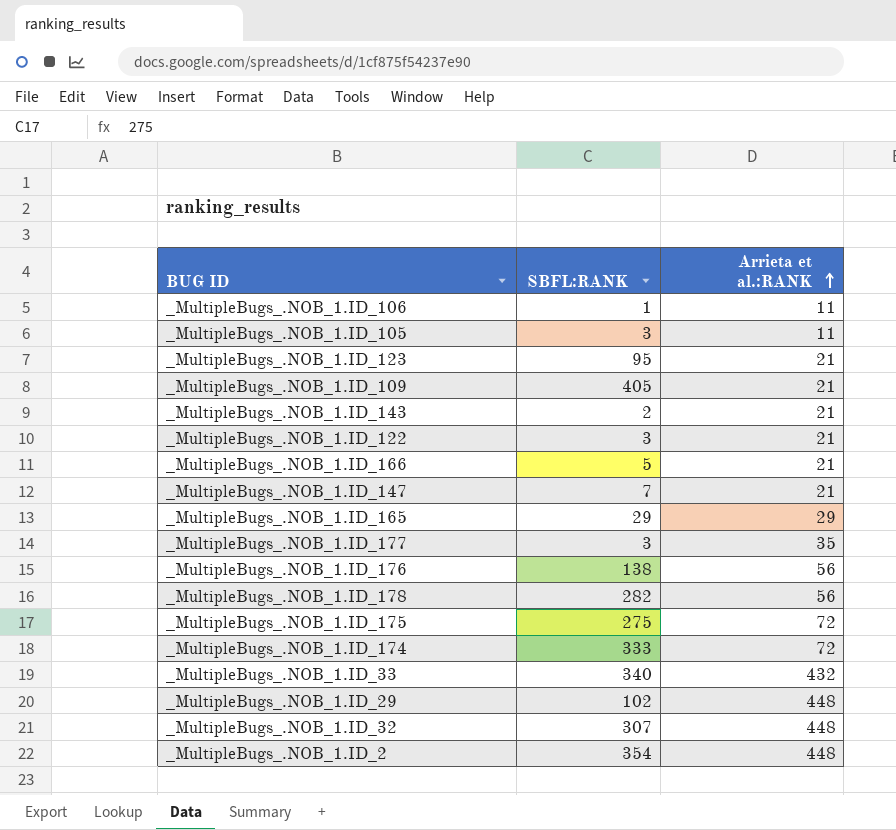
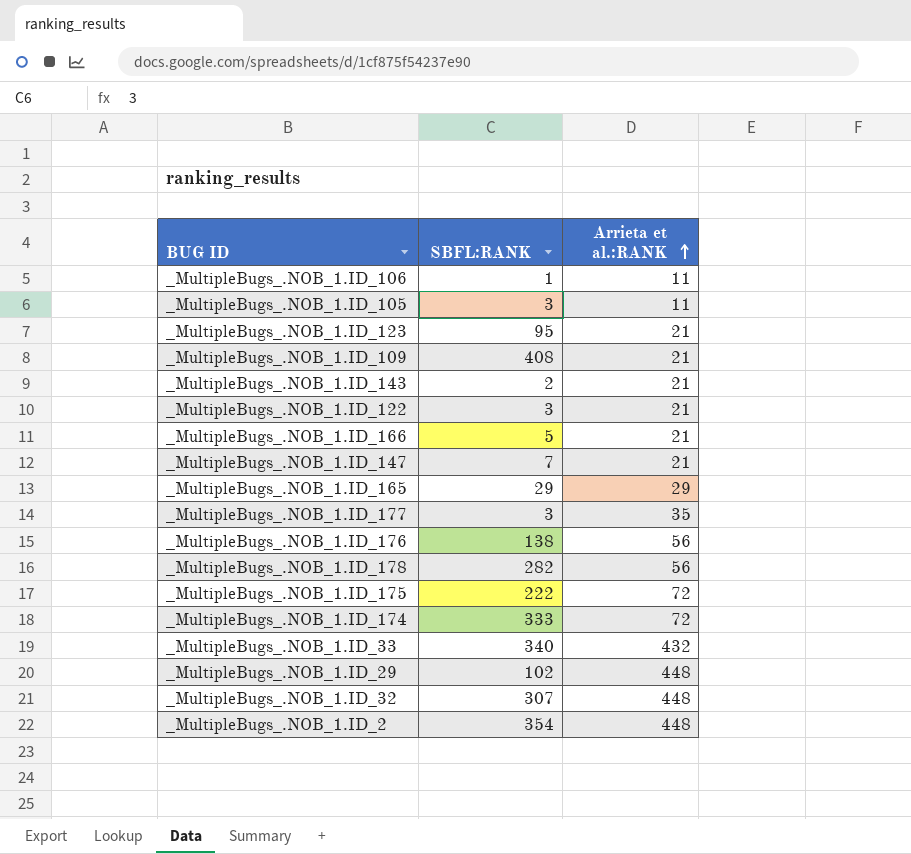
_MultipleBugs_.NOB_1.ID_109 | SBFL:RANK: 405 -> 408
_MultipleBugs_.NOB_1.ID_175 | SBFL:RANK: 275 -> 222

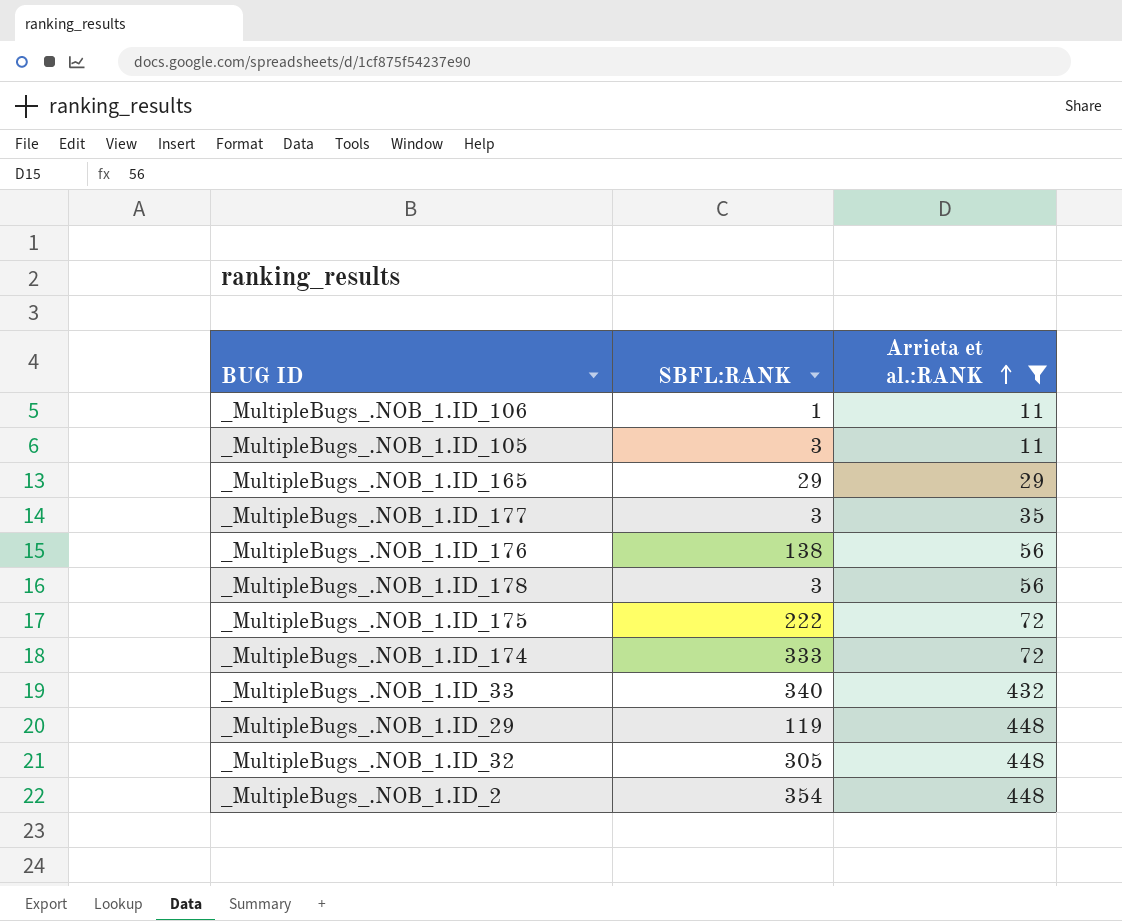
filter: none -> Arrieta et al.:RANK != 21
_MultipleBugs_.NOB_1.ID_178 | SBFL:RANK: 282 -> 3
_MultipleBugs_.NOB_1.ID_29 | SBFL:RANK: 102 -> 119
_MultipleBugs_.NOB_1.ID_32 | SBFL:RANK: 307 -> 305

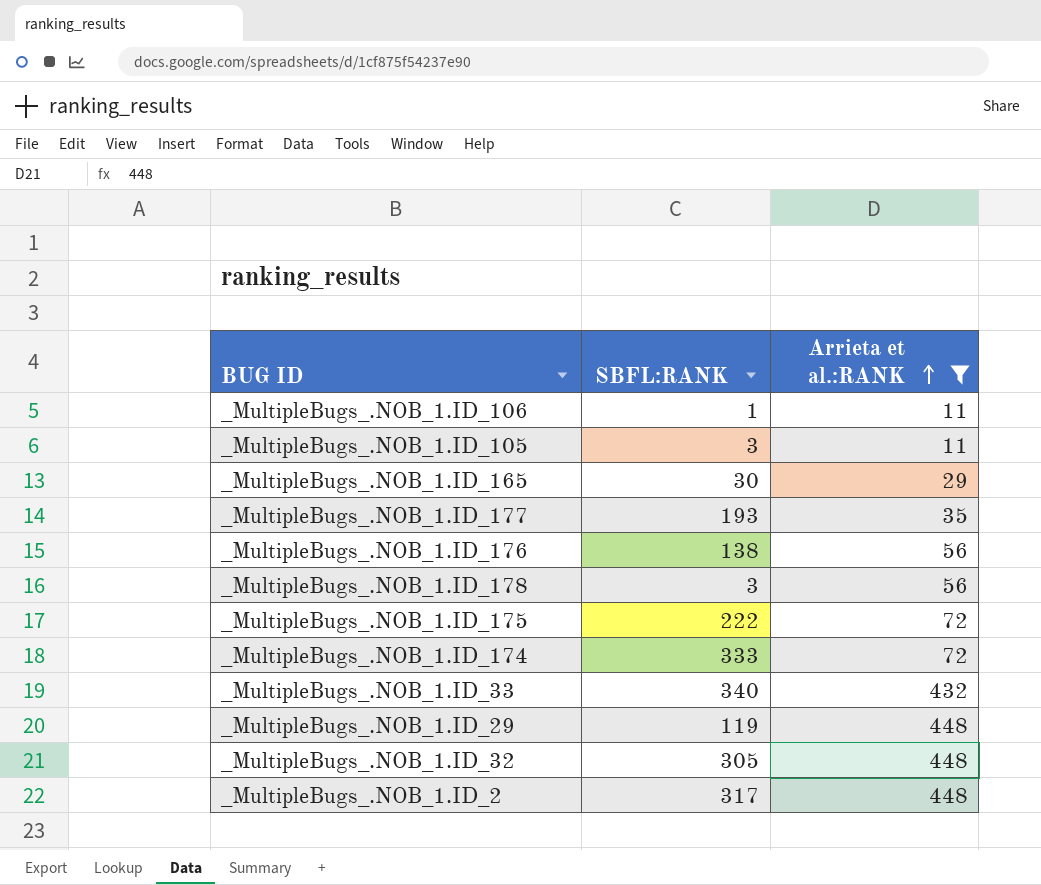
_MultipleBugs_.NOB_1.ID_165 | SBFL:RANK: 29 -> 30
_MultipleBugs_.NOB_1.ID_177 | SBFL:RANK: 3 -> 193
_MultipleBugs_.NOB_1.ID_2 | SBFL:RANK: 354 -> 317

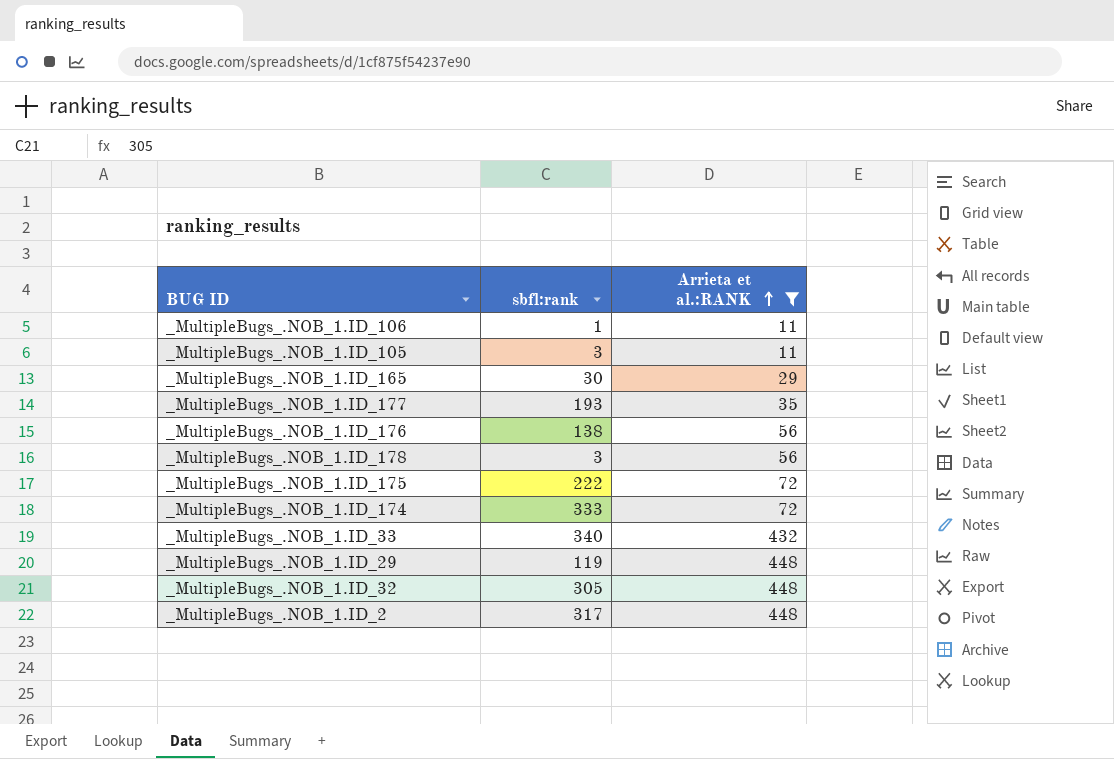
column name: SBFL:RANK -> sbfl:rank

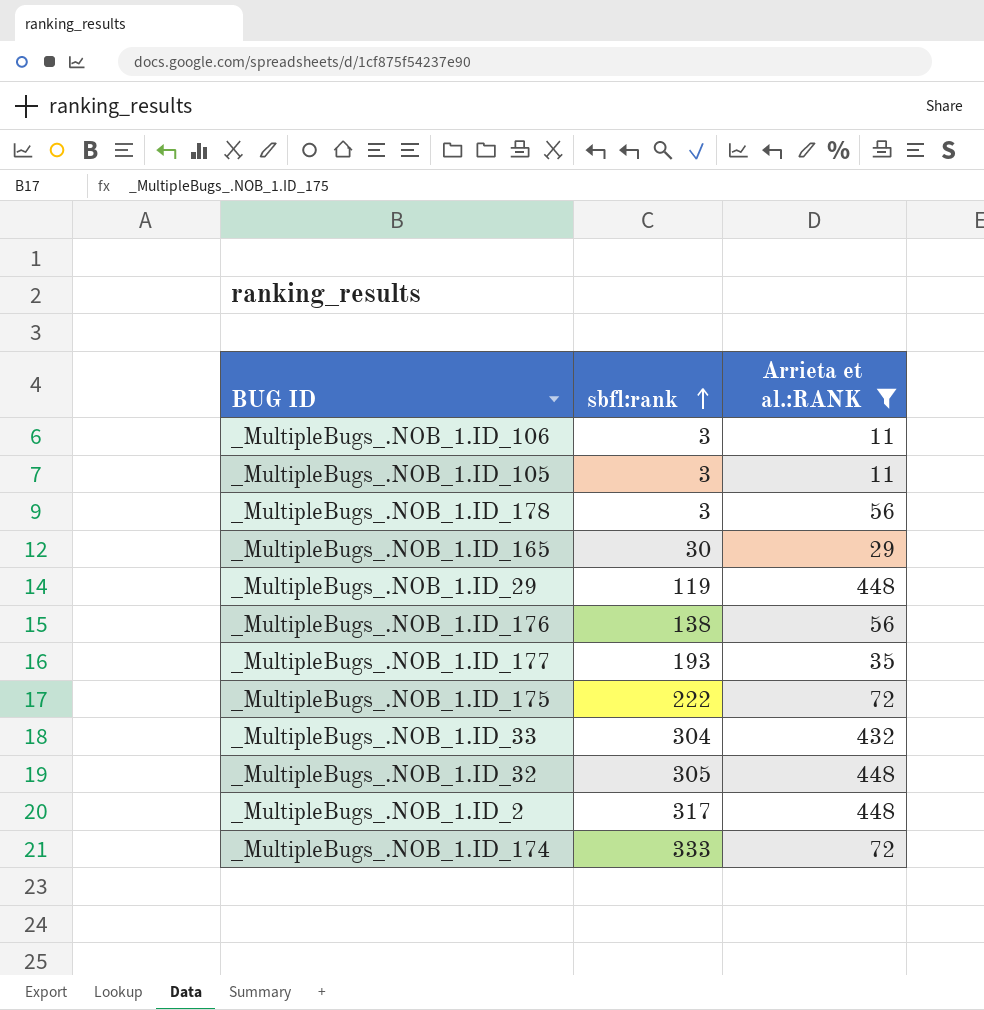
row order: Arrieta et al.:RANK ascending -> sbfl:rank ascending
_MultipleBugs_.NOB_1.ID_106 | sbfl:rank: 1 -> 3
_MultipleBugs_.NOB_1.ID_33 | sbfl:rank: 340 -> 304

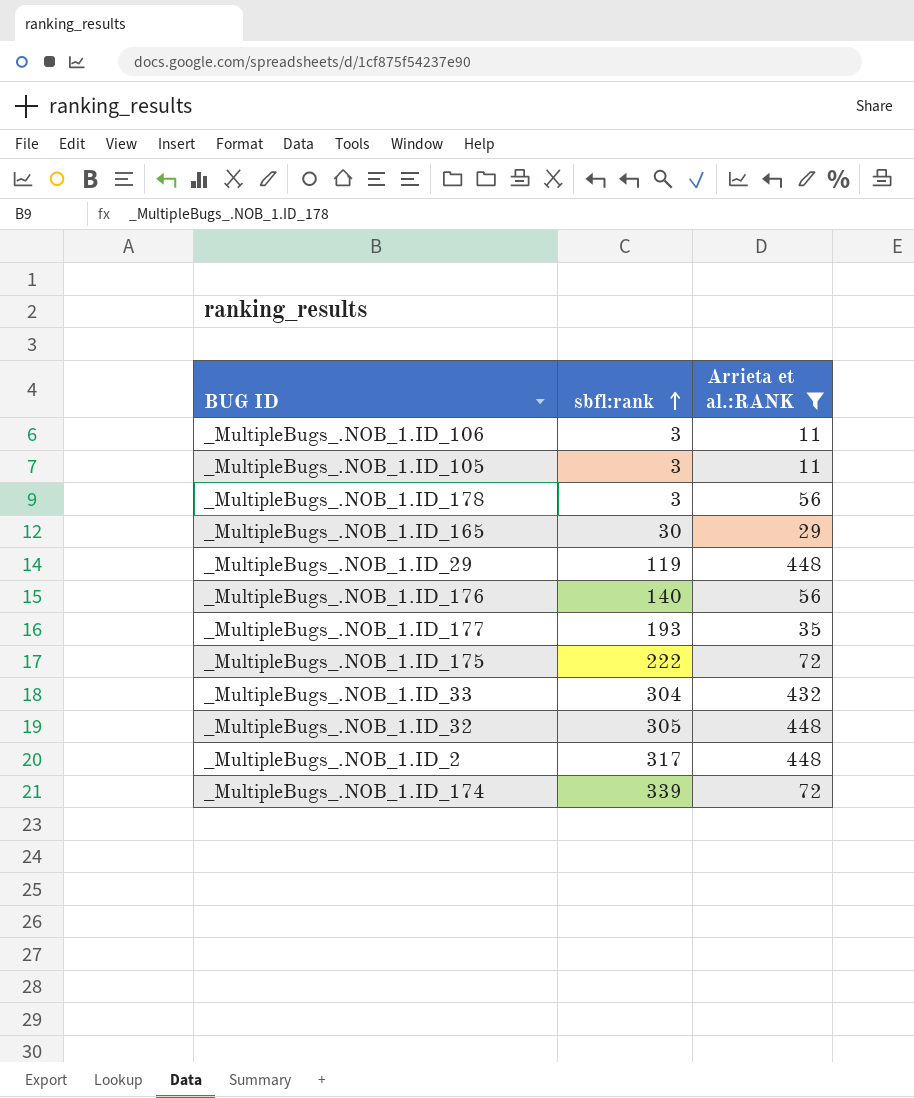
_MultipleBugs_.NOB_1.ID_176 | sbfl:rank: 138 -> 140
_MultipleBugs_.NOB_1.ID_174 | sbfl:rank: 333 -> 339

